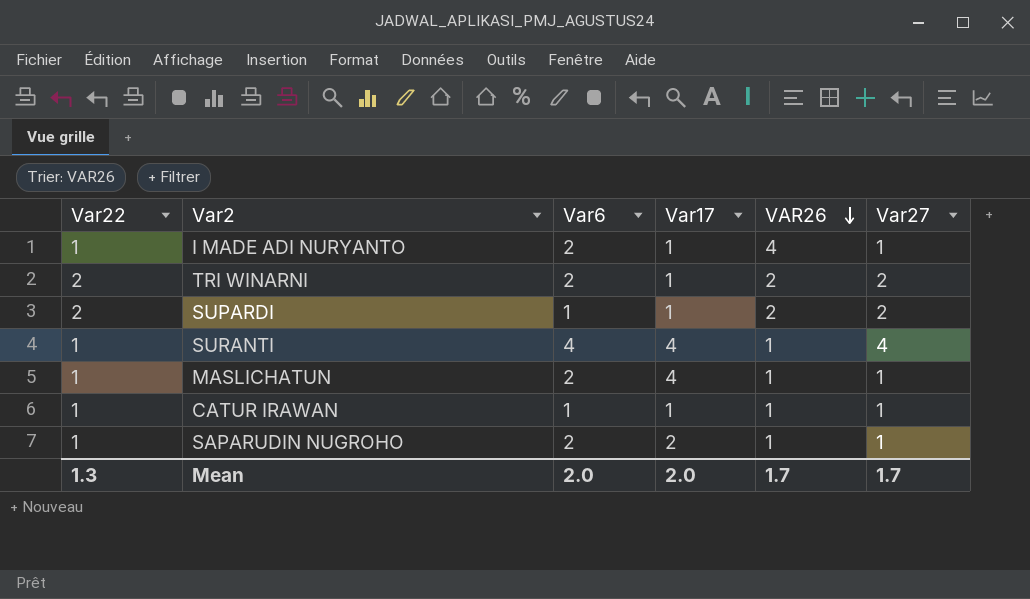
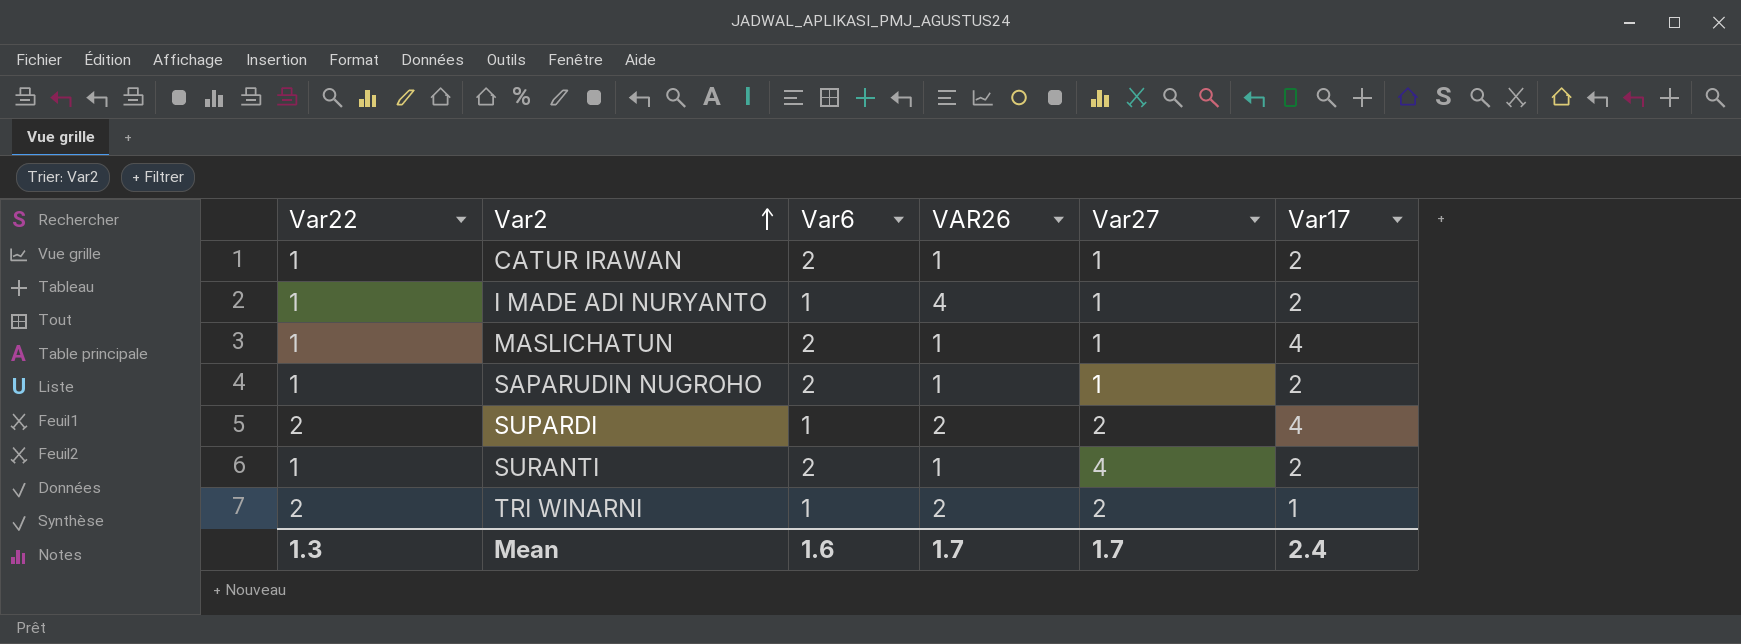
row order: VAR26 descending -> Var2 ascending
column Var17 | position: 4 -> 6
CATUR IRAWAN | Var6: 1 -> 2
CATUR IRAWAN | Var17: 1 -> 2
I MADE ADI NURYANTO | Var6: 2 -> 1
I MADE ADI NURYANTO | Var17: 1 -> 2
SUPARDI | Var17: 1 -> 4
SURANTI | Var6: 4 -> 2
SURANTI | Var17: 4 -> 2
TRI WINARNI | Var6: 2 -> 1
Mean | Var6: 2.0 -> 1.6
Mean | Var17: 2.0 -> 2.4

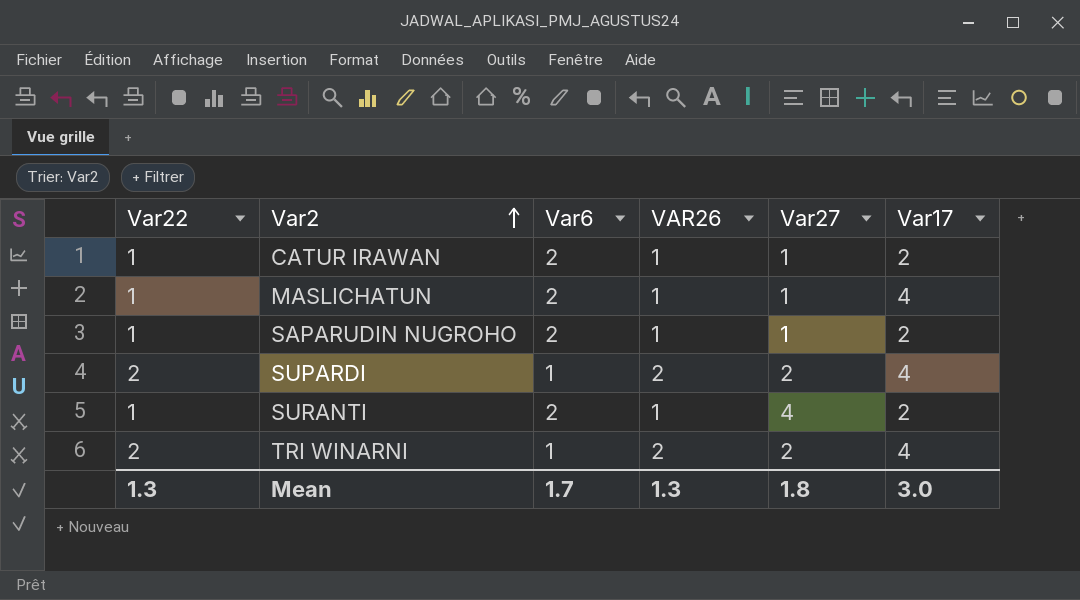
row I MADE ADI NURYANTO: 1 | 1 | 4 | 1 | 2 -> none
TRI WINARNI | Var17: 1 -> 4
Mean | Var6: 1.6 -> 1.7
Mean | VAR26: 1.7 -> 1.3
Mean | Var27: 1.7 -> 1.8
Mean | Var17: 2.4 -> 3.0

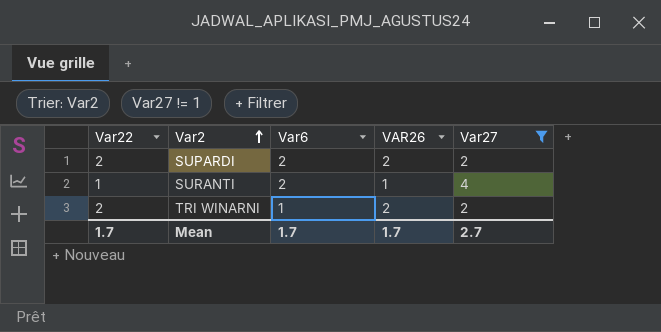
filter: none -> Var27 != 1
column Var17 | position: 6 -> none
SUPARDI | Var6: 1 -> 2
Mean | Var22: 1.3 -> 1.7
Mean | VAR26: 1.3 -> 1.7
Mean | Var27: 1.8 -> 2.7

